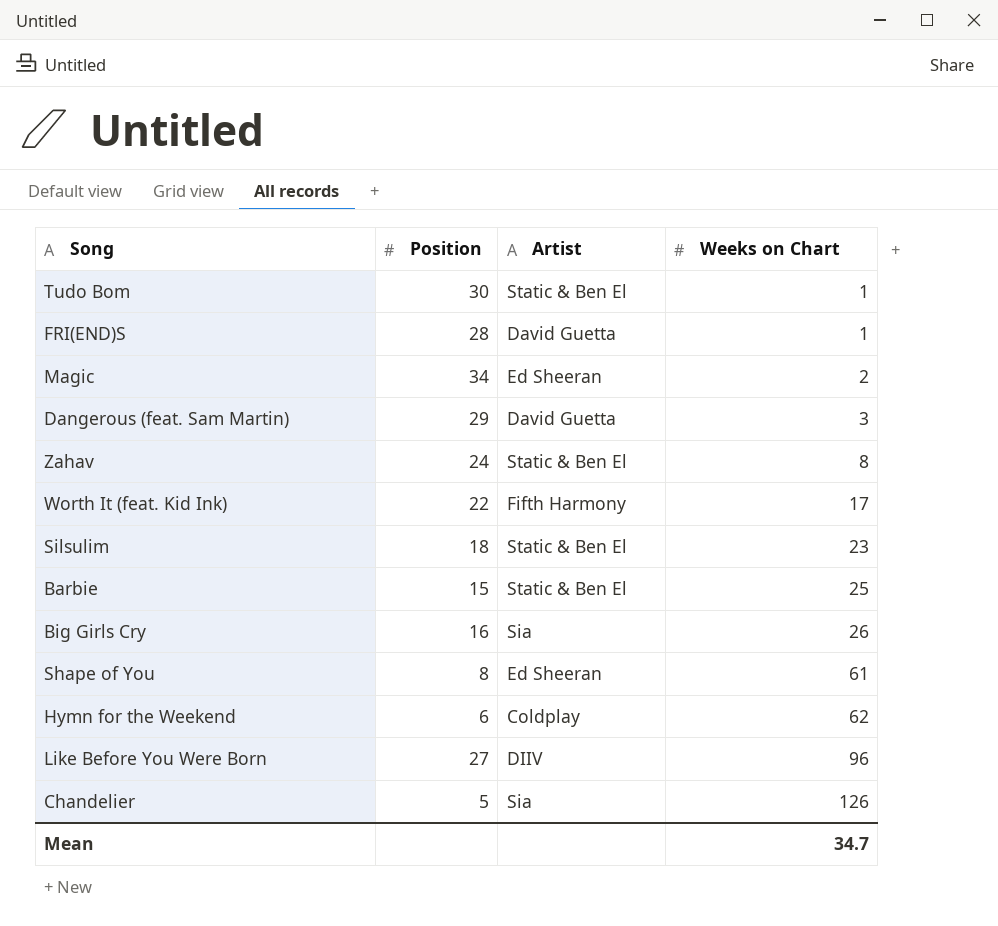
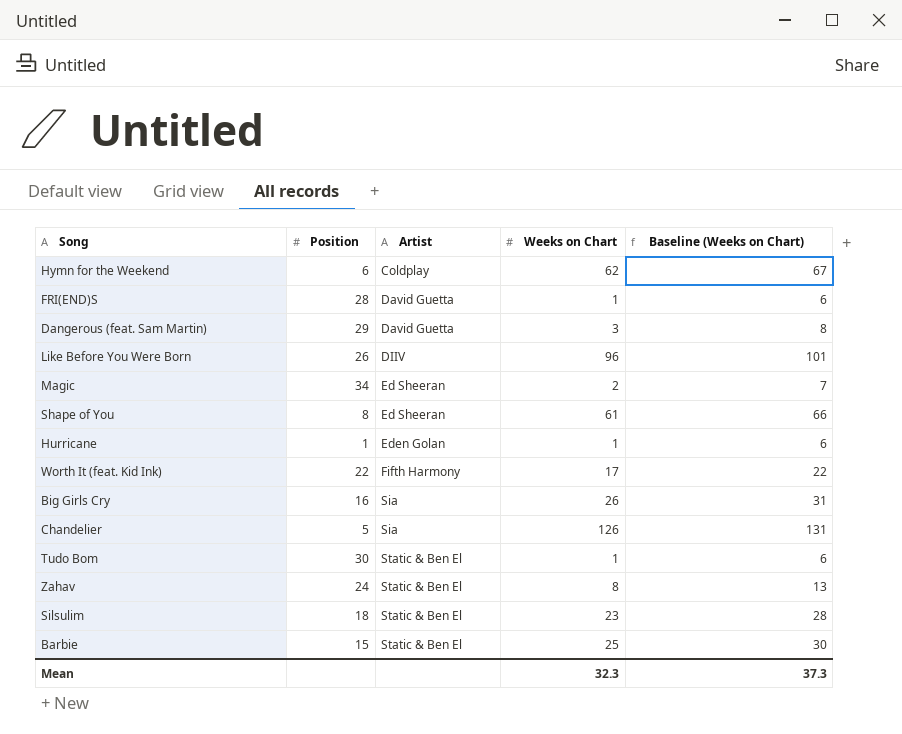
row order: Weeks on Chart ascending -> Artist ascending
column Baseline (Weeks on Chart) | formula: none -> [Weeks on Chart] + 5
Like Before You Were Born | Position: 27 -> 26
row Hurricane: none -> 1 | Eden Golan | 1 | 6
Mean | Weeks on Chart: 34.7 -> 32.3

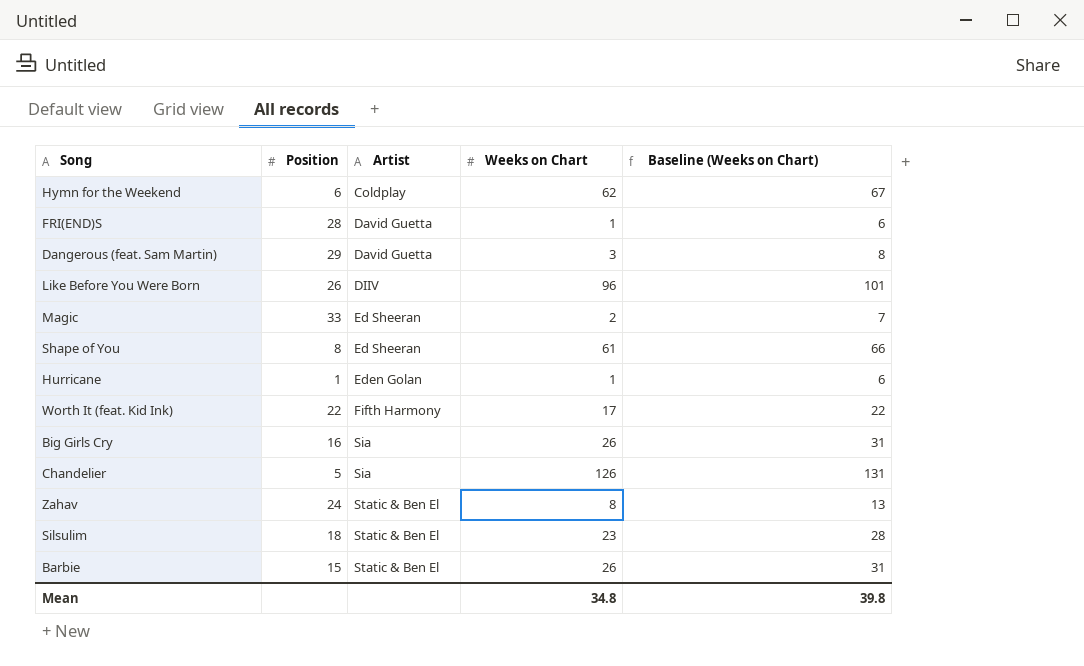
row Tudo Bom: 30 | Static & Ben El | 1 | 6 -> none
Magic | Position: 34 -> 33
Barbie | Weeks on Chart: 25 -> 26
Barbie | Baseline (Weeks on Chart): 30 -> 31
Mean | Weeks on Chart: 32.3 -> 34.8
Mean | Baseline (Weeks on Chart): 37.3 -> 39.8

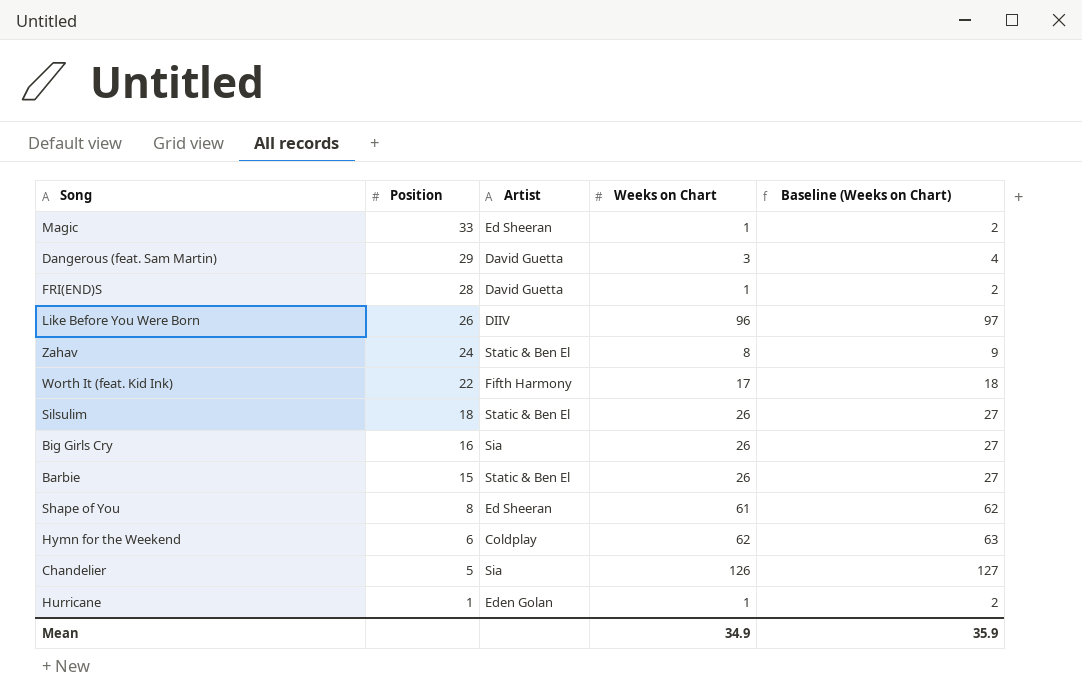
row order: Artist ascending -> Position descending
column Baseline (Weeks on Chart) | formula: [Weeks on Chart] + 5 -> [Weeks on Chart] + 1
Magic | Weeks on Chart: 2 -> 1
Silsulim | Weeks on Chart: 23 -> 26
Mean | Weeks on Chart: 34.8 -> 34.9
Mean | Baseline (Weeks on Chart): 39.8 -> 35.9

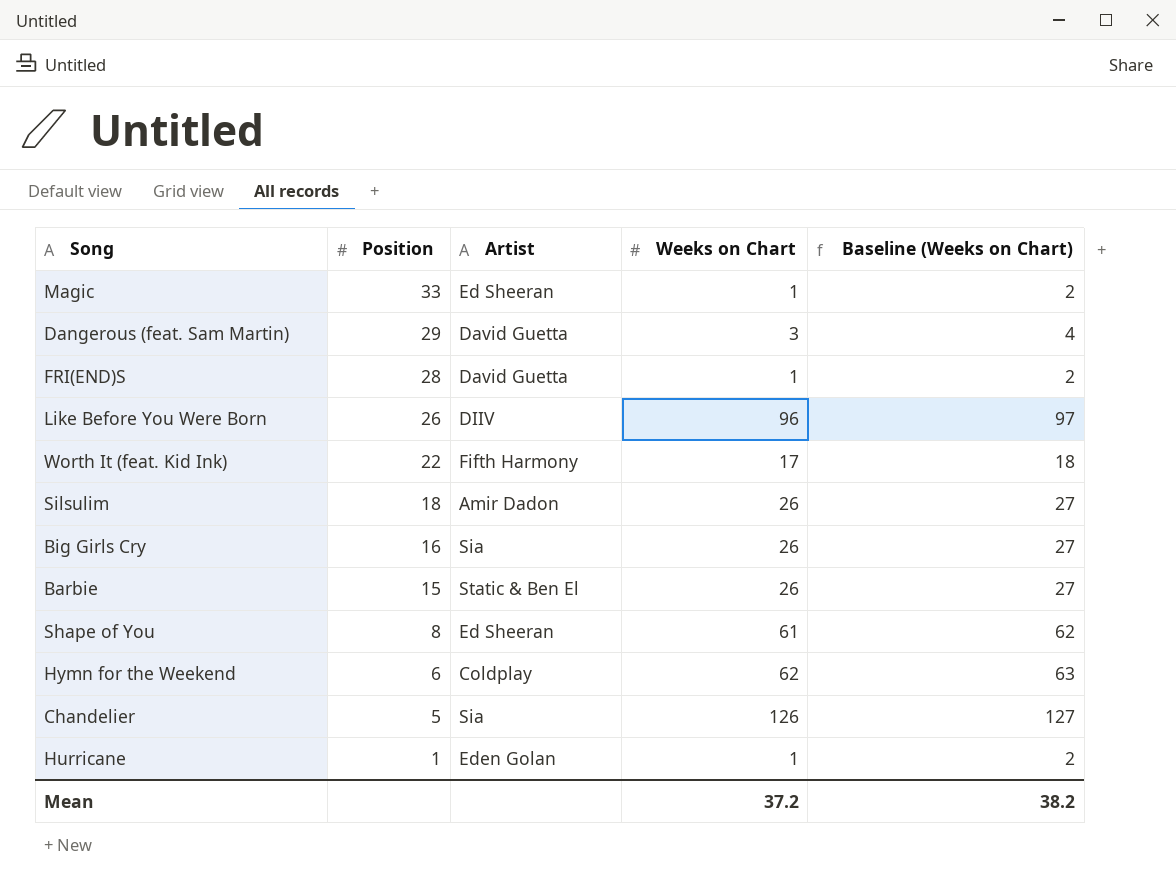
row Zahav: 24 | Static & Ben El | 8 | 9 -> none
Silsulim | Artist: Static & Ben El -> Amir Dadon
Mean | Weeks on Chart: 34.9 -> 37.2
Mean | Baseline (Weeks on Chart): 35.9 -> 38.2

